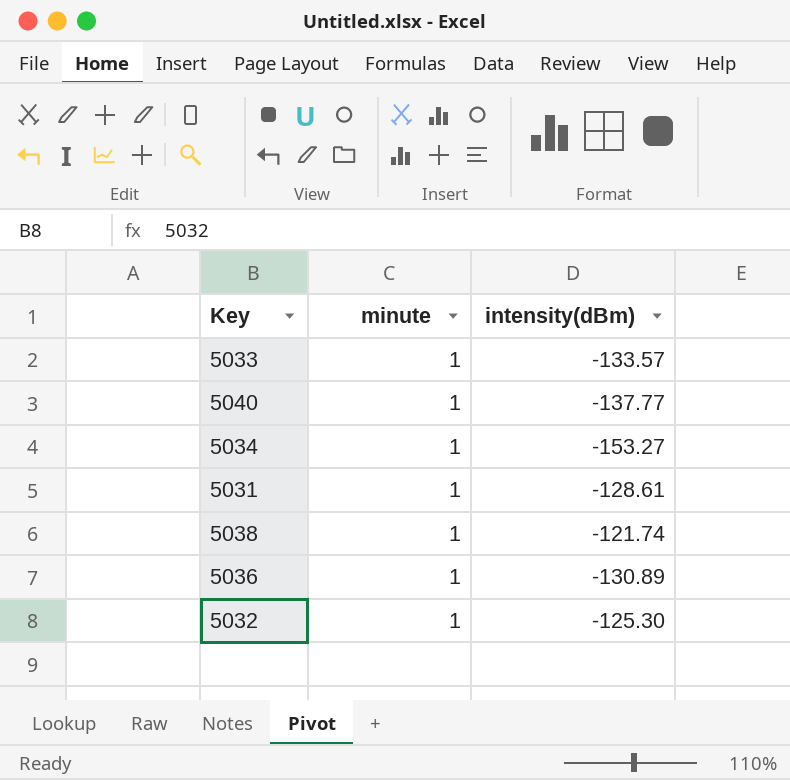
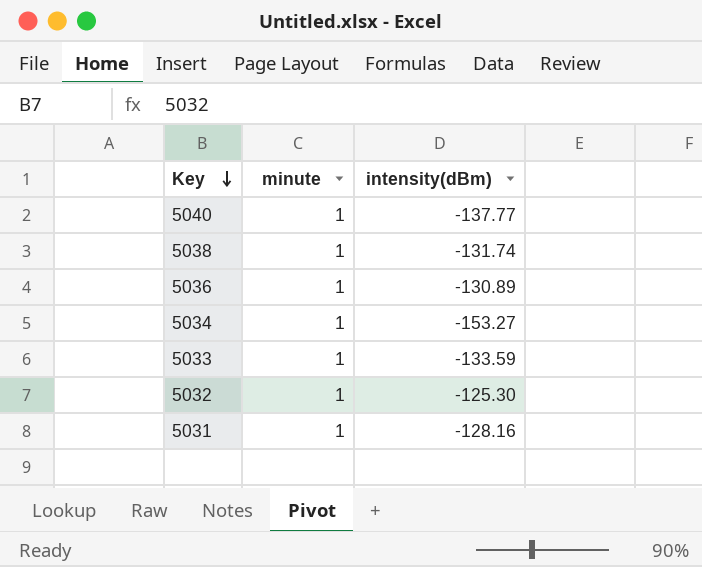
row order: none -> Key descending
5038 | intensity(dBm): -121.74 -> -131.74
5033 | intensity(dBm): -133.57 -> -133.59
5031 | intensity(dBm): -128.61 -> -128.16

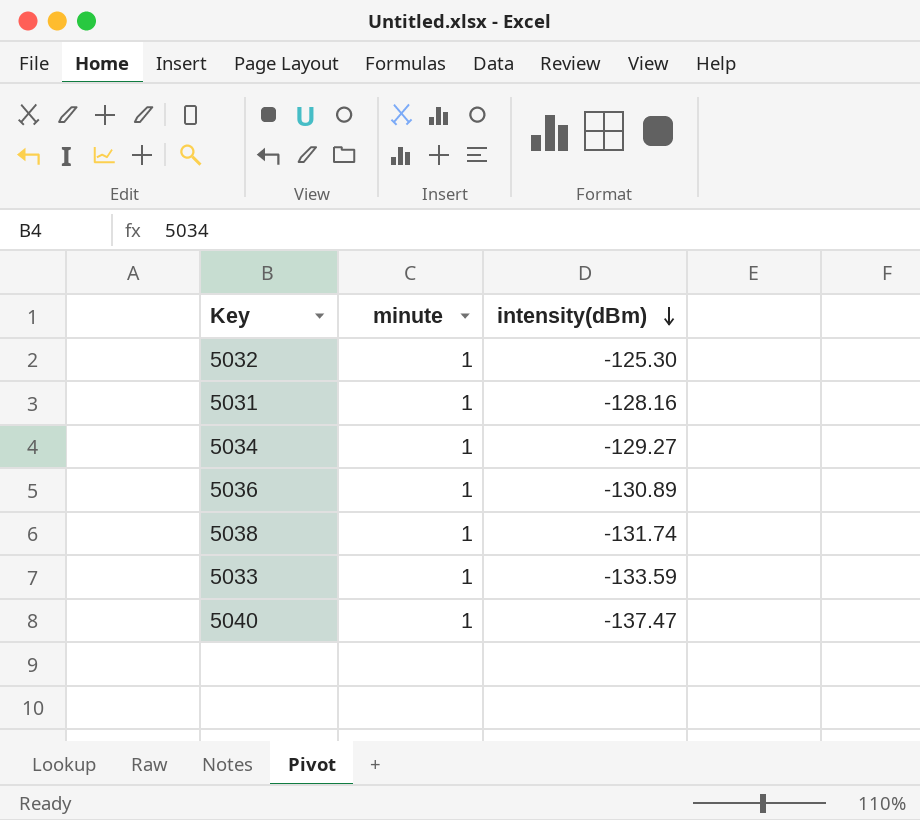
row order: Key descending -> intensity(dBm) descending
5034 | intensity(dBm): -153.27 -> -129.27
5040 | intensity(dBm): -137.77 -> -137.47

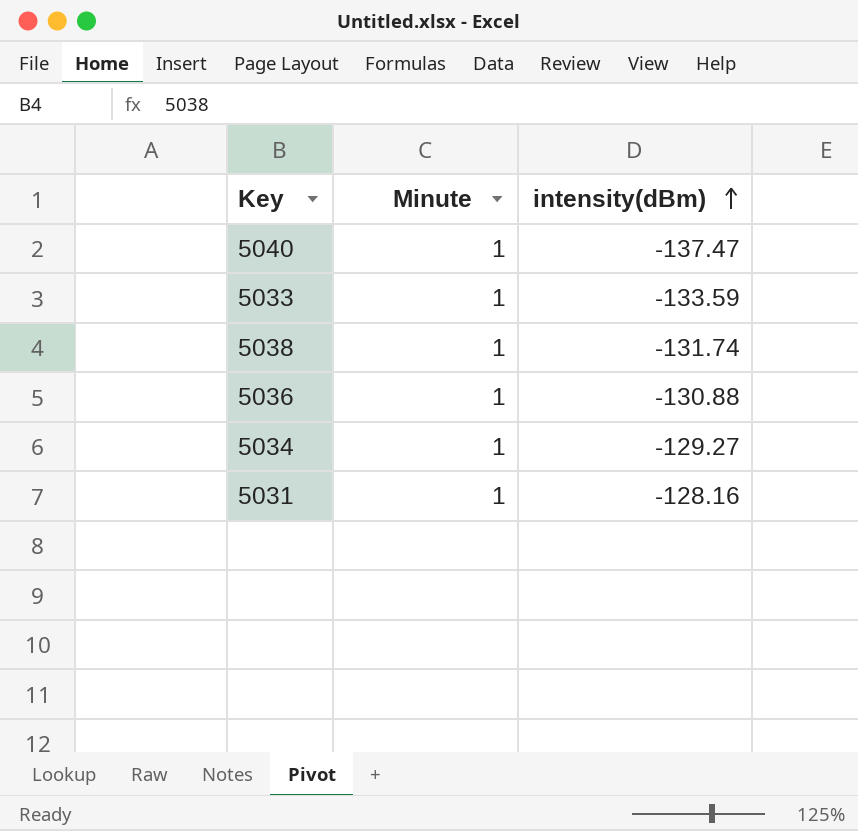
row order: intensity(dBm) descending -> intensity(dBm) ascending
column name: minute -> Minute
row 5032: 1 | -125.30 -> none
5036 | intensity(dBm): -130.89 -> -130.88

